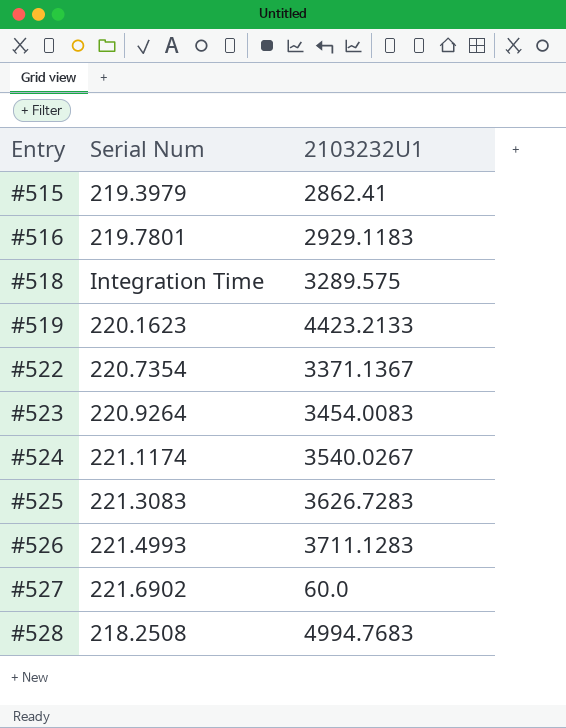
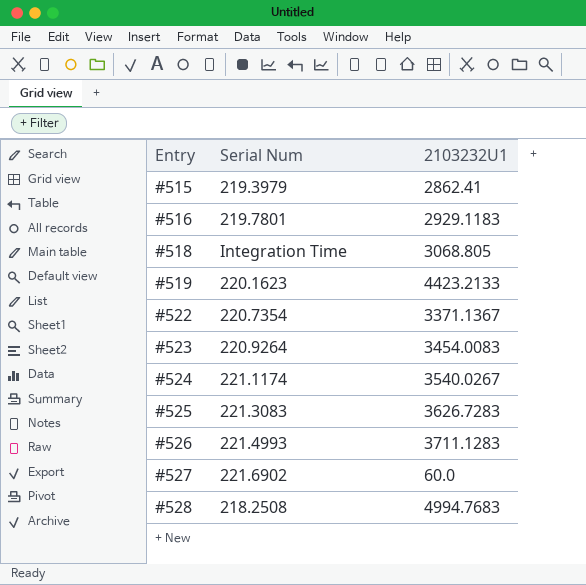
#518 | 2103232U1: 3289.575 -> 3068.805

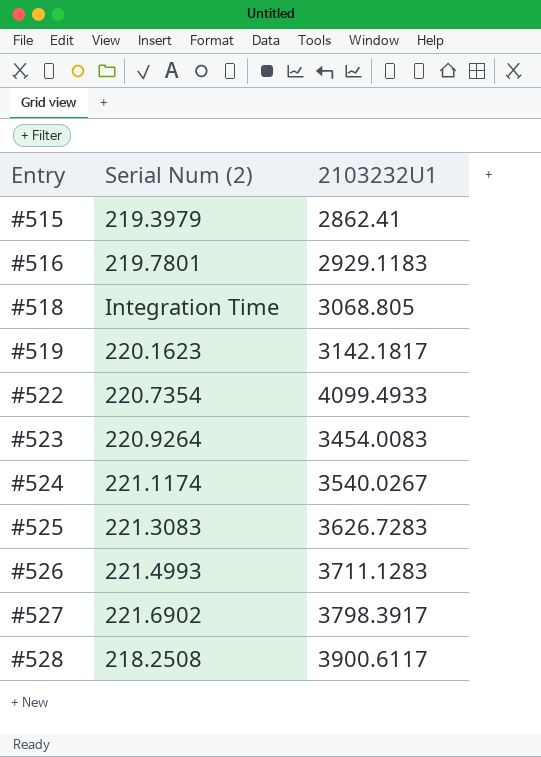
column name: Serial Num -> Serial Num (2)
#519 | 2103232U1: 4423.2133 -> 3142.1817
#522 | 2103232U1: 3371.1367 -> 4099.4933
#527 | 2103232U1: 60.0 -> 3798.3917
#528 | 2103232U1: 4994.7683 -> 3900.6117

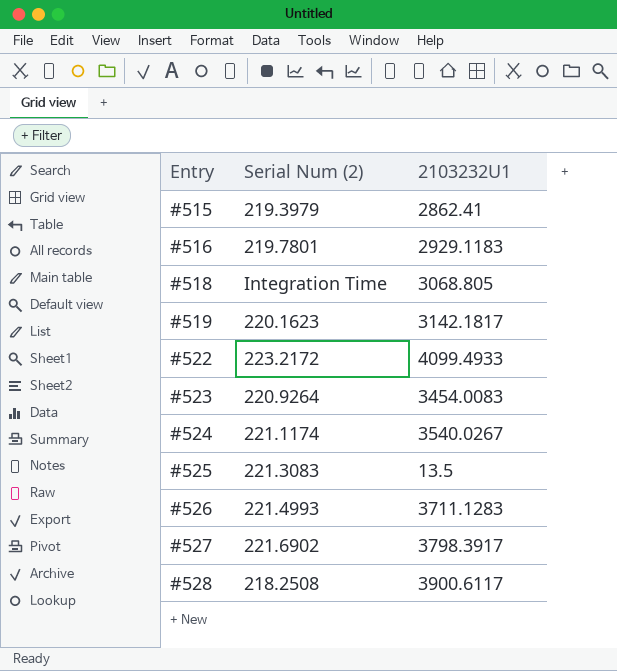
#522 | Serial Num (2): 220.7354 -> 223.2172
#525 | 2103232U1: 3626.7283 -> 13.5

